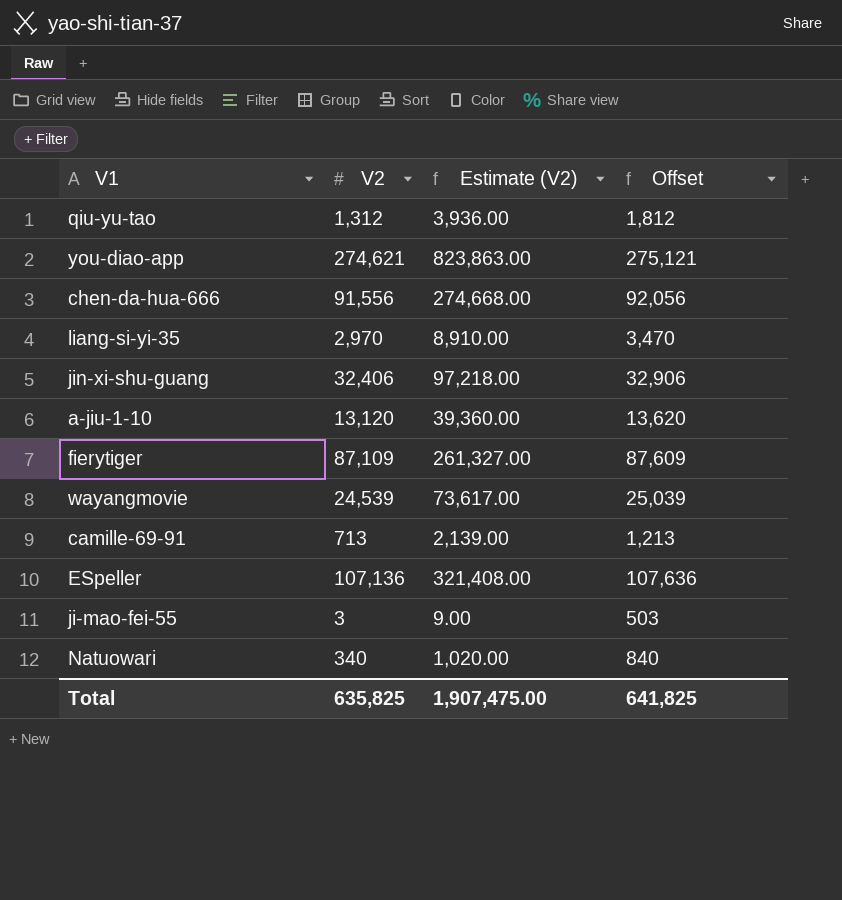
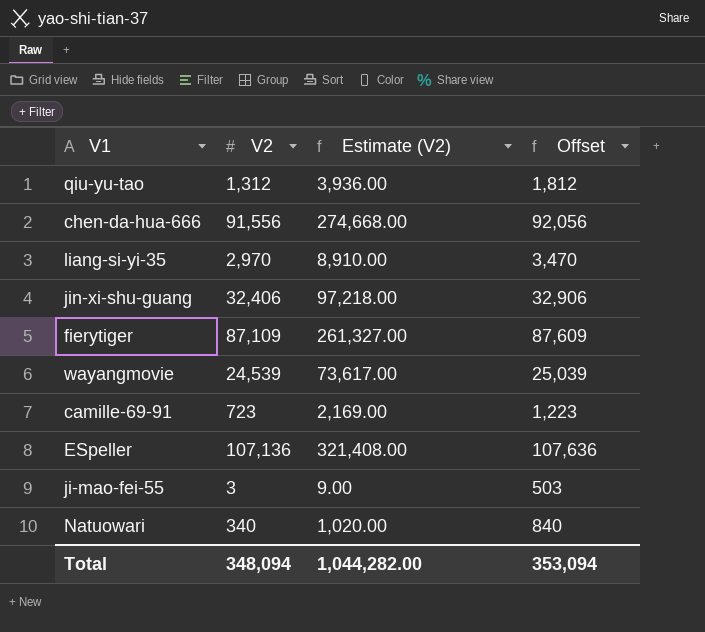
row you-diao-app: 274,621 | 823,863.00 | 275,121 -> none
row a-jiu-1-10: 13,120 | 39,360.00 | 13,620 -> none
camille-69-91 | V2: 713 -> 723
camille-69-91 | Estimate (V2): 2,139.00 -> 2,169.00
camille-69-91 | Offset: 1,213 -> 1,223
Total | V2: 635,825 -> 348,094
Total | Estimate (V2): 1,907,475.00 -> 1,044,282.00
Total | Offset: 641,825 -> 353,094

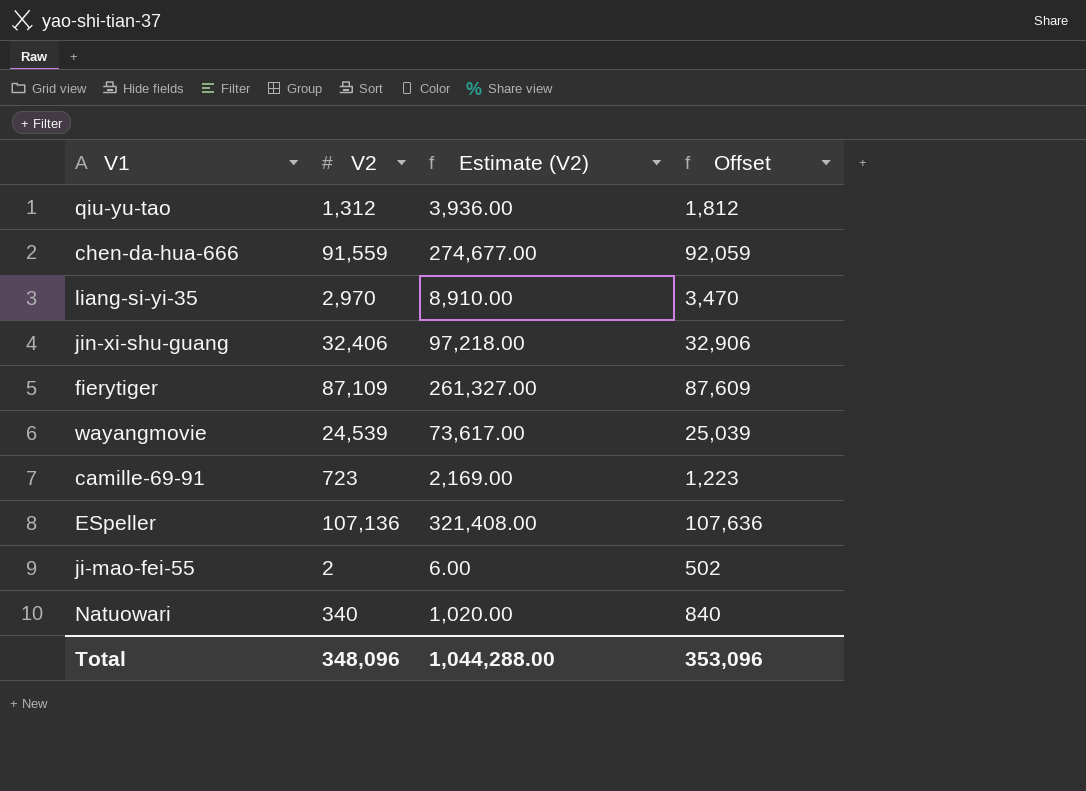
chen-da-hua-666 | V2: 91,556 -> 91,559
chen-da-hua-666 | Estimate (V2): 274,668.00 -> 274,677.00
chen-da-hua-666 | Offset: 92,056 -> 92,059
ji-mao-fei-55 | V2: 3 -> 2
ji-mao-fei-55 | Estimate (V2): 9.00 -> 6.00
ji-mao-fei-55 | Offset: 503 -> 502
Total | V2: 348,094 -> 348,096
Total | Estimate (V2): 1,044,282.00 -> 1,044,288.00
Total | Offset: 353,094 -> 353,096

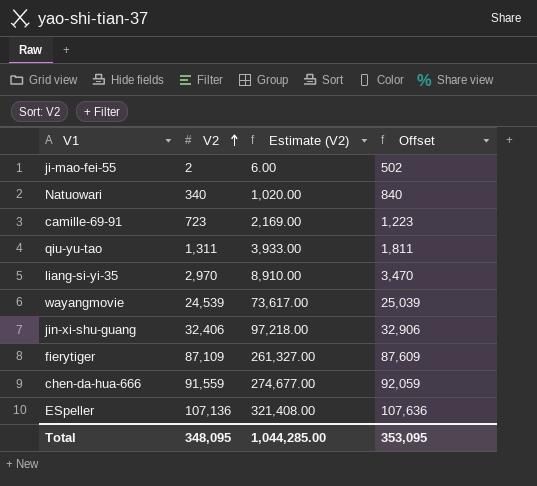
row order: none -> V2 ascending
qiu-yu-tao | V2: 1,312 -> 1,311
qiu-yu-tao | Estimate (V2): 3,936.00 -> 3,933.00
qiu-yu-tao | Offset: 1,812 -> 1,811
Total | V2: 348,096 -> 348,095
Total | Estimate (V2): 1,044,288.00 -> 1,044,285.00
Total | Offset: 353,096 -> 353,095

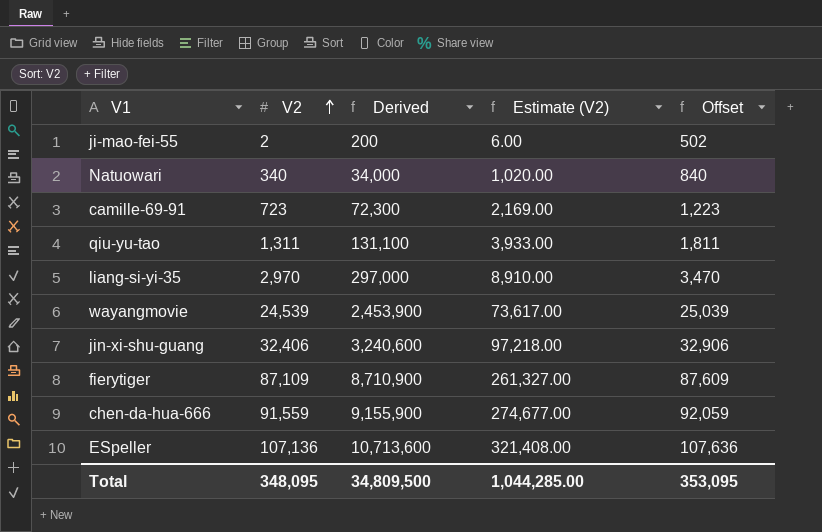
column Derived | formula: none -> [V2] * 100

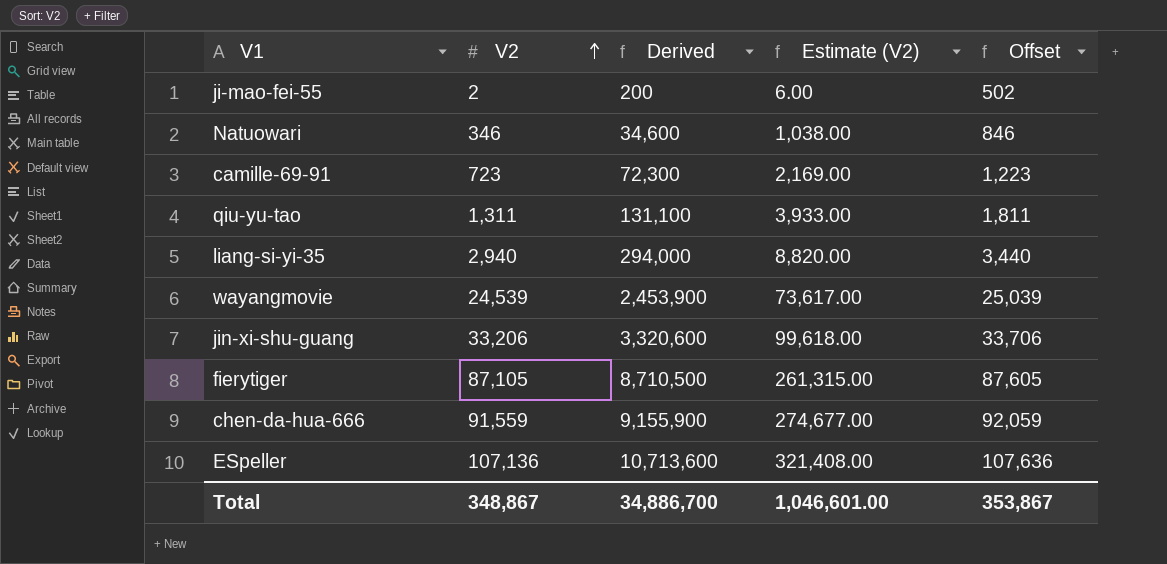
Natuowari | V2: 340 -> 346
Natuowari | Derived: 34,000 -> 34,600
Natuowari | Estimate (V2): 1,020.00 -> 1,038.00
Natuowari | Offset: 840 -> 846
liang-si-yi-35 | V2: 2,970 -> 2,940
liang-si-yi-35 | Derived: 297,000 -> 294,000
liang-si-yi-35 | Estimate (V2): 8,910.00 -> 8,820.00
liang-si-yi-35 | Offset: 3,470 -> 3,440
jin-xi-shu-guang | V2: 32,406 -> 33,206
jin-xi-shu-guang | Derived: 3,240,600 -> 3,320,600
jin-xi-shu-guang | Estimate (V2): 97,218.00 -> 99,618.00
jin-xi-shu-guang | Offset: 32,906 -> 33,706
fierytiger | V2: 87,109 -> 87,105
fierytiger | Derived: 8,710,900 -> 8,710,500
fierytiger | Estimate (V2): 261,327.00 -> 261,315.00
fierytiger | Offset: 87,609 -> 87,605
Total | V2: 348,095 -> 348,867
Total | Derived: 34,809,500 -> 34,886,700
Total | Estimate (V2): 1,044,285.00 -> 1,046,601.00
Total | Offset: 353,095 -> 353,867

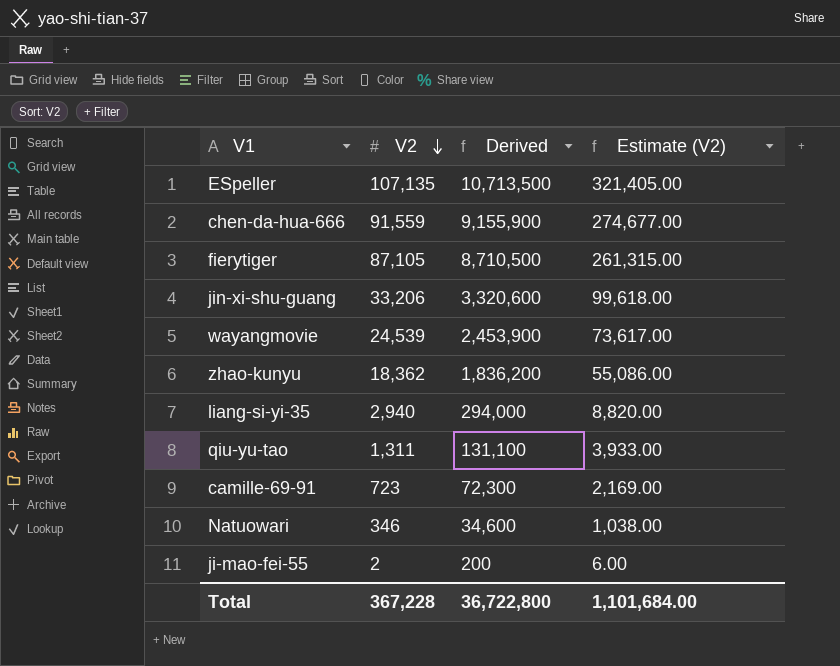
row order: V2 ascending -> V2 descending
column Offset | formula: [V2] + 500 -> none
ESpeller | V2: 107,136 -> 107,135
ESpeller | Derived: 10,713,600 -> 10,713,500
ESpeller | Estimate (V2): 321,408.00 -> 321,405.00
row zhao-kunyu: none -> 18,362 | 1,836,200 | 55,086.00
Total | V2: 348,867 -> 367,228
Total | Derived: 34,886,700 -> 36,722,800
Total | Estimate (V2): 1,046,601.00 -> 1,101,684.00

